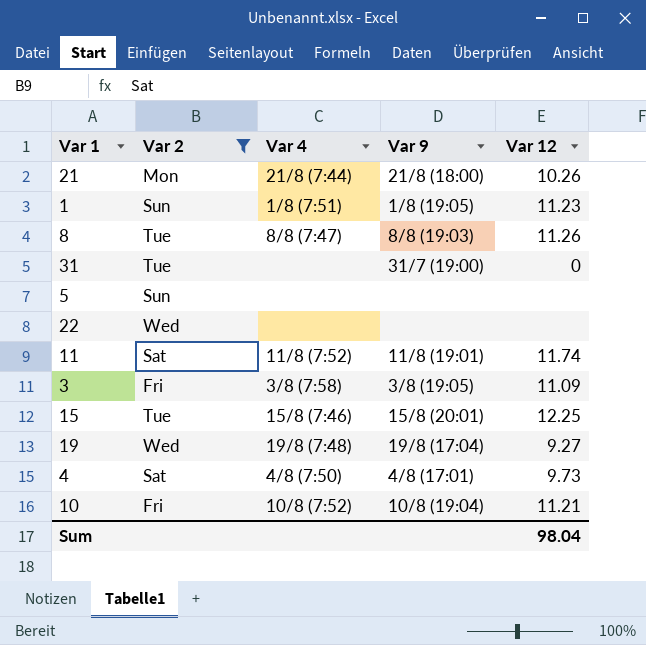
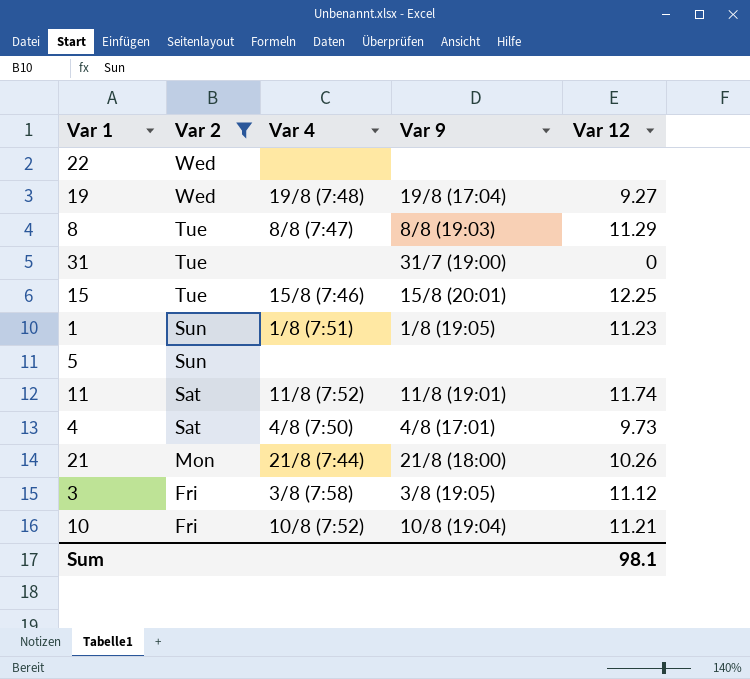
row order: none -> Var 2 descending
8 | Var 12: 11.26 -> 11.29
3 | Var 12: 11.09 -> 11.12
Sum | Var 12: 98.04 -> 98.1

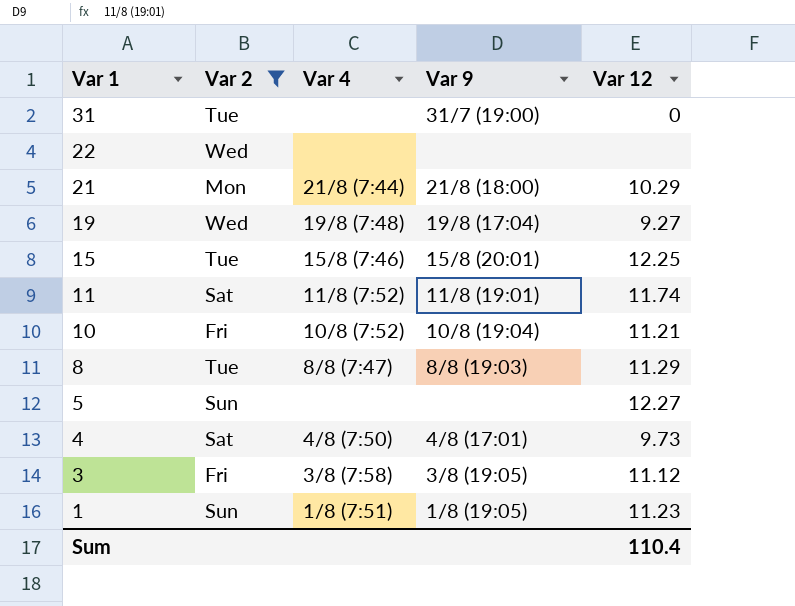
row order: Var 2 descending -> Var 1 descending
21 | Var 12: 10.26 -> 10.29
5 | Var 12: none -> 12.27
Sum | Var 12: 98.1 -> 110.4

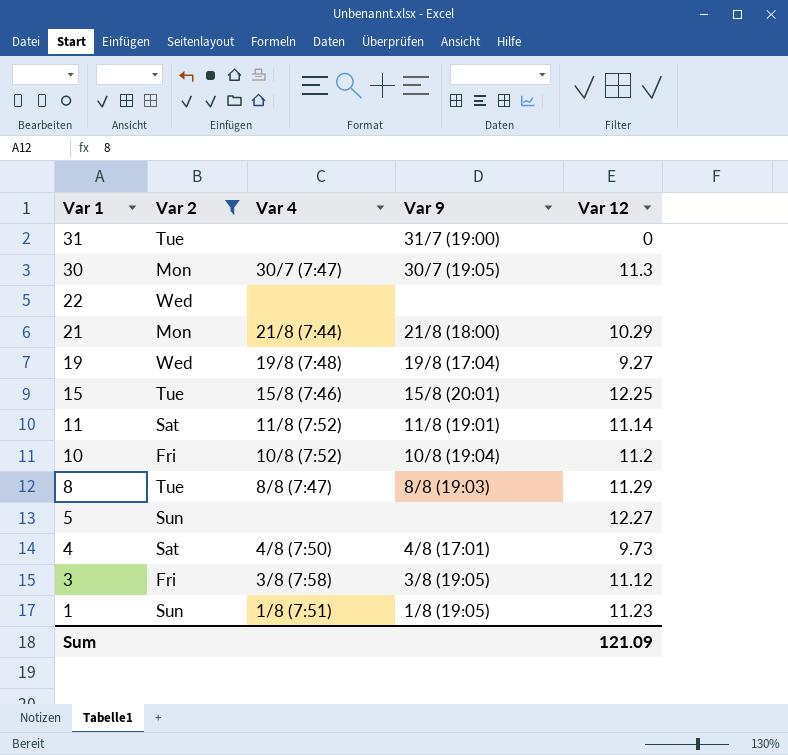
row 30: none -> Mon | 30/7 (7:47) | 30/7 (19:05) | 11.3
11 | Var 12: 11.74 -> 11.14
10 | Var 12: 11.21 -> 11.2
Sum | Var 12: 110.4 -> 121.09

